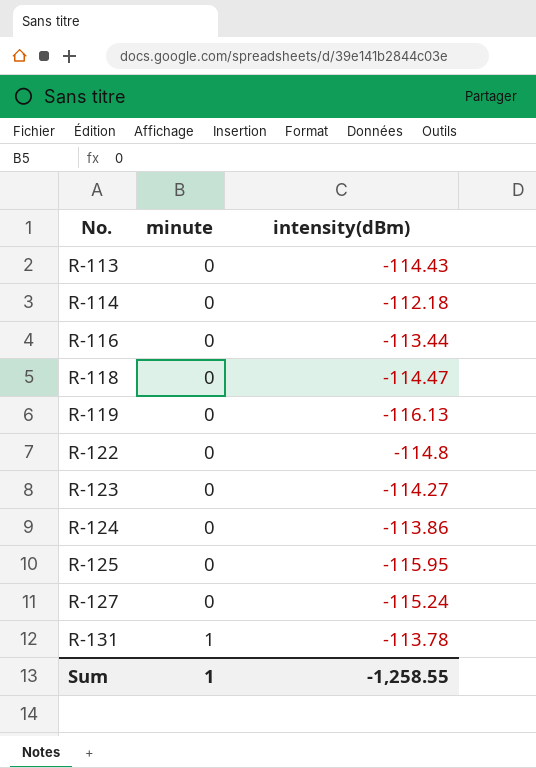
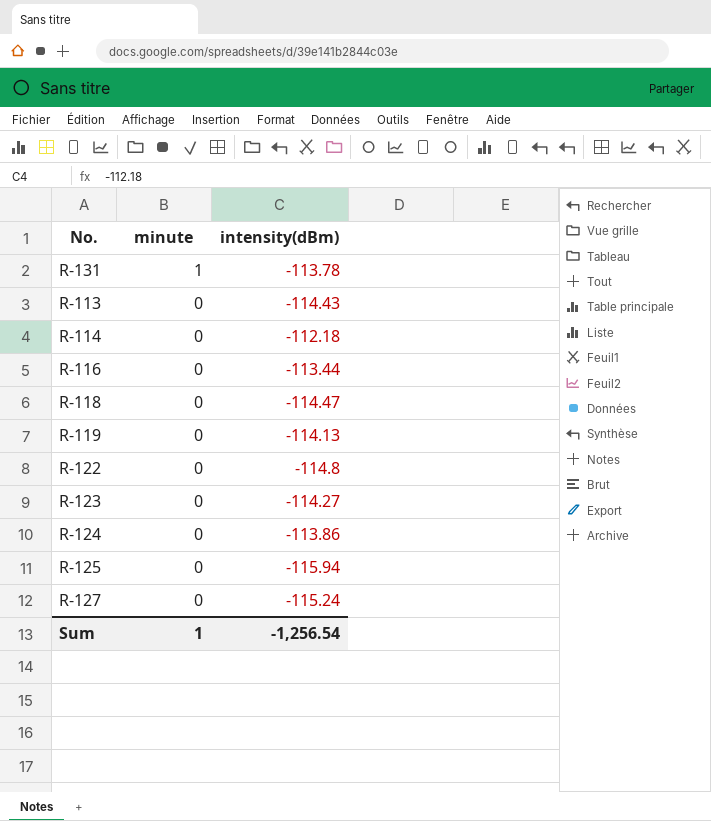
row order: No. ascending -> minute descending
R-119 | intensity(dBm): -116.13 -> -114.13
R-125 | intensity(dBm): -115.95 -> -115.94
Sum | intensity(dBm): -1,258.55 -> -1,256.54

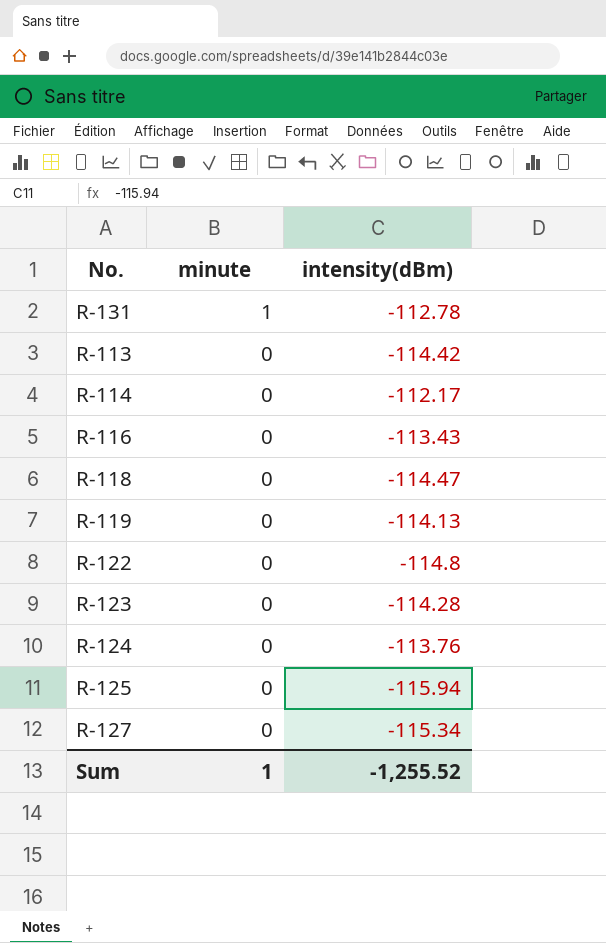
R-131 | intensity(dBm): -113.78 -> -112.78
R-113 | intensity(dBm): -114.43 -> -114.42
R-114 | intensity(dBm): -112.18 -> -112.17
R-116 | intensity(dBm): -113.44 -> -113.43
R-123 | intensity(dBm): -114.27 -> -114.28
R-124 | intensity(dBm): -113.86 -> -113.76
R-127 | intensity(dBm): -115.24 -> -115.34
Sum | intensity(dBm): -1,256.54 -> -1,255.52

